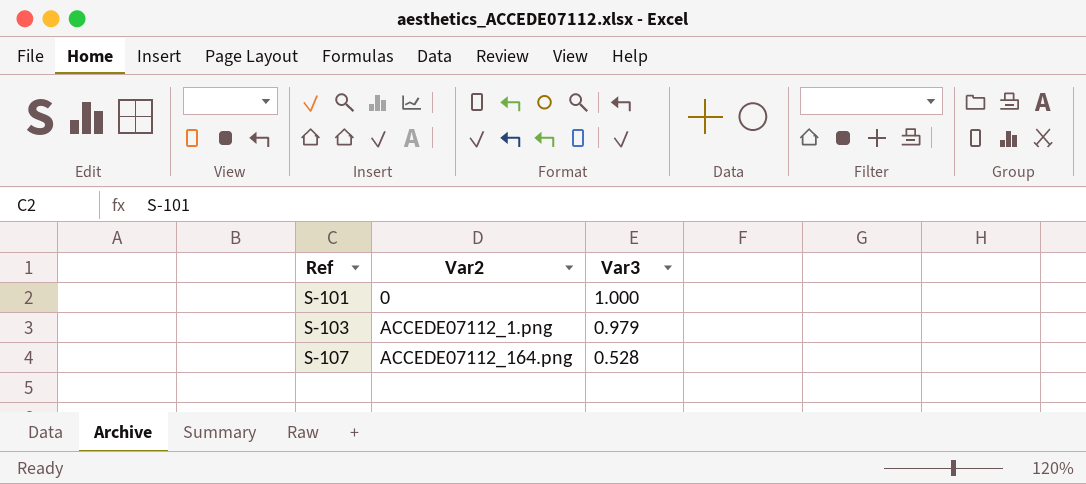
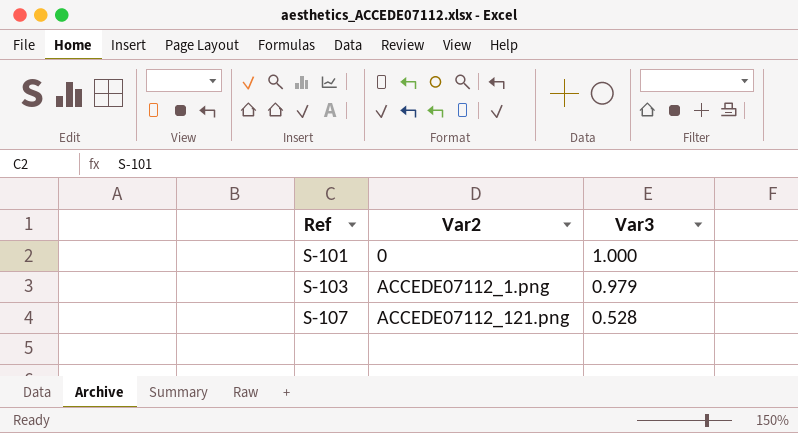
S-107 | Var2: ACCEDE07112_164.png -> ACCEDE07112_121.png

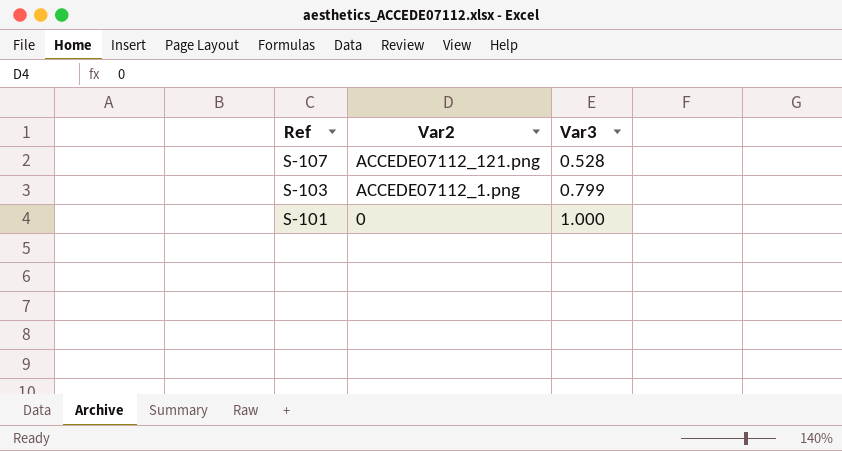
row order: Ref ascending -> Ref descending
S-103 | Var3: 0.979 -> 0.799

